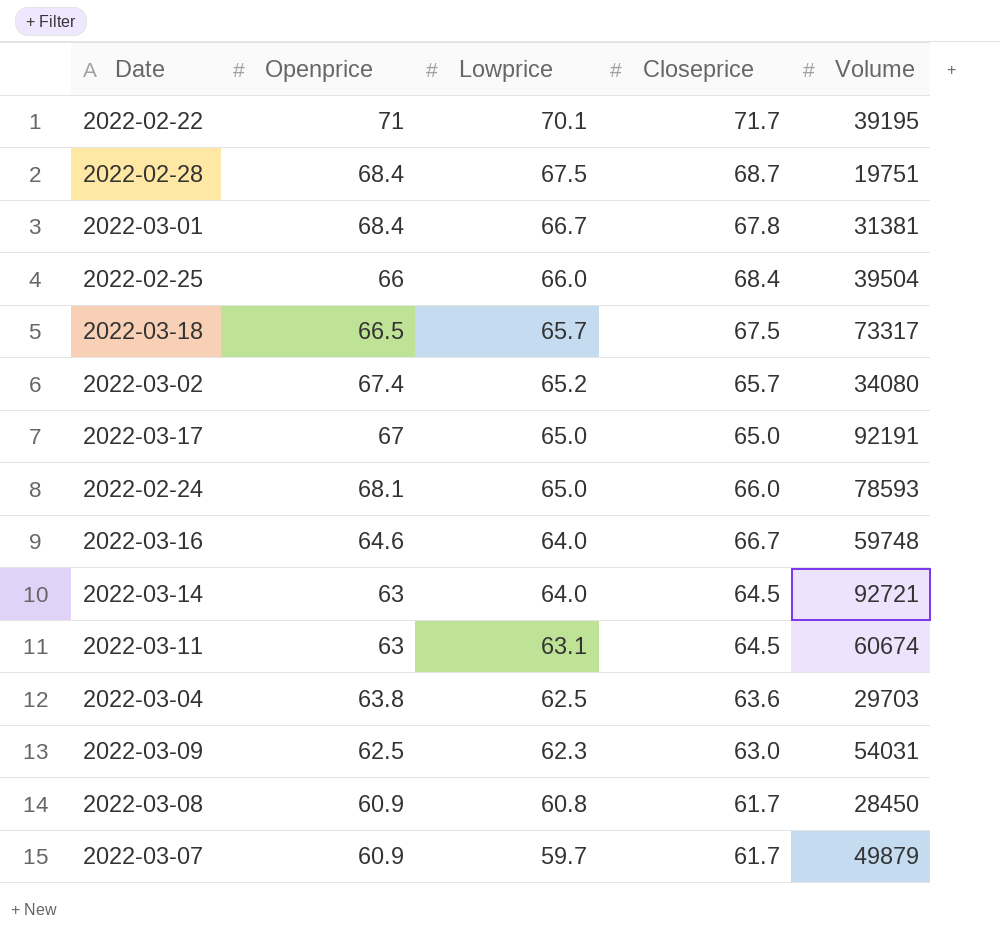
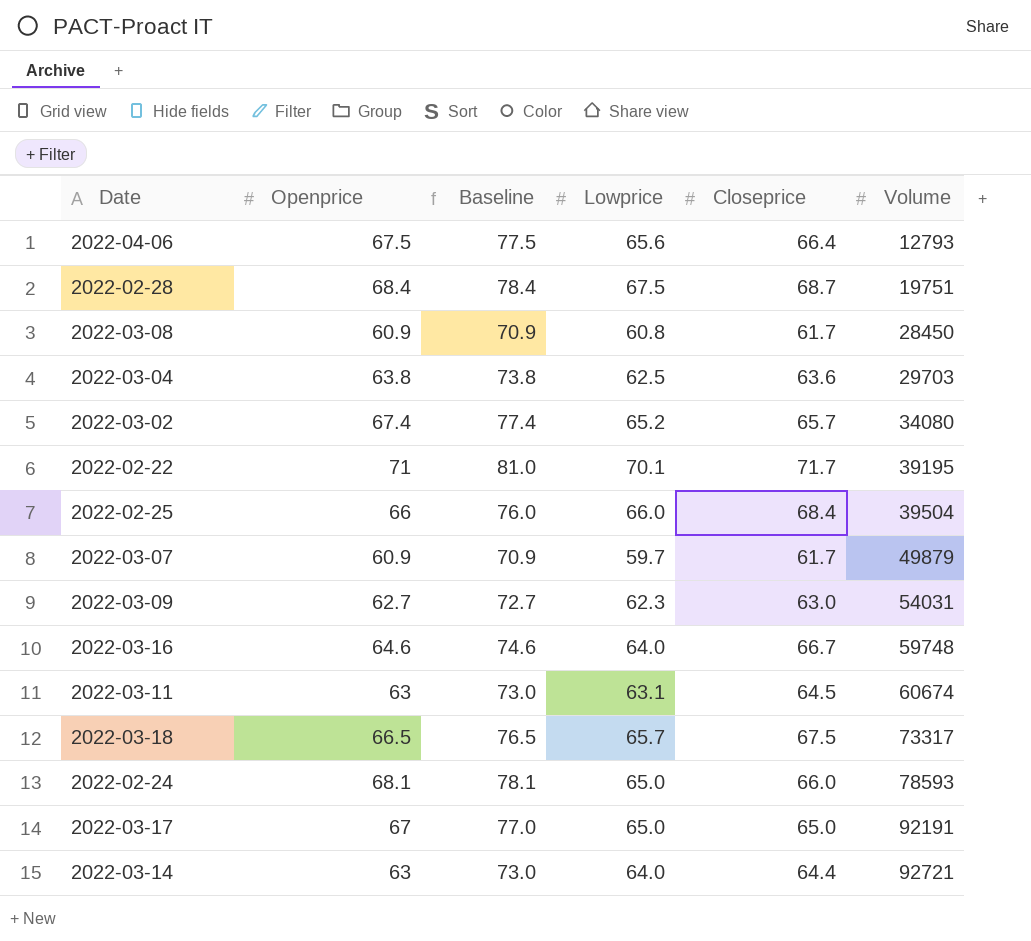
row order: Lowprice descending -> Volume ascending
column Baseline | formula: none -> [Openprice] + 10
row 2022-03-01: 68.4 | 66.7 | 67.8 | 31381 -> none
row 2022-04-06: none -> 67.5 | 77.5 | 65.6 | 66.4 | 12793
2022-03-09 | Openprice: 62.5 -> 62.7
2022-03-14 | Closeprice: 64.5 -> 64.4

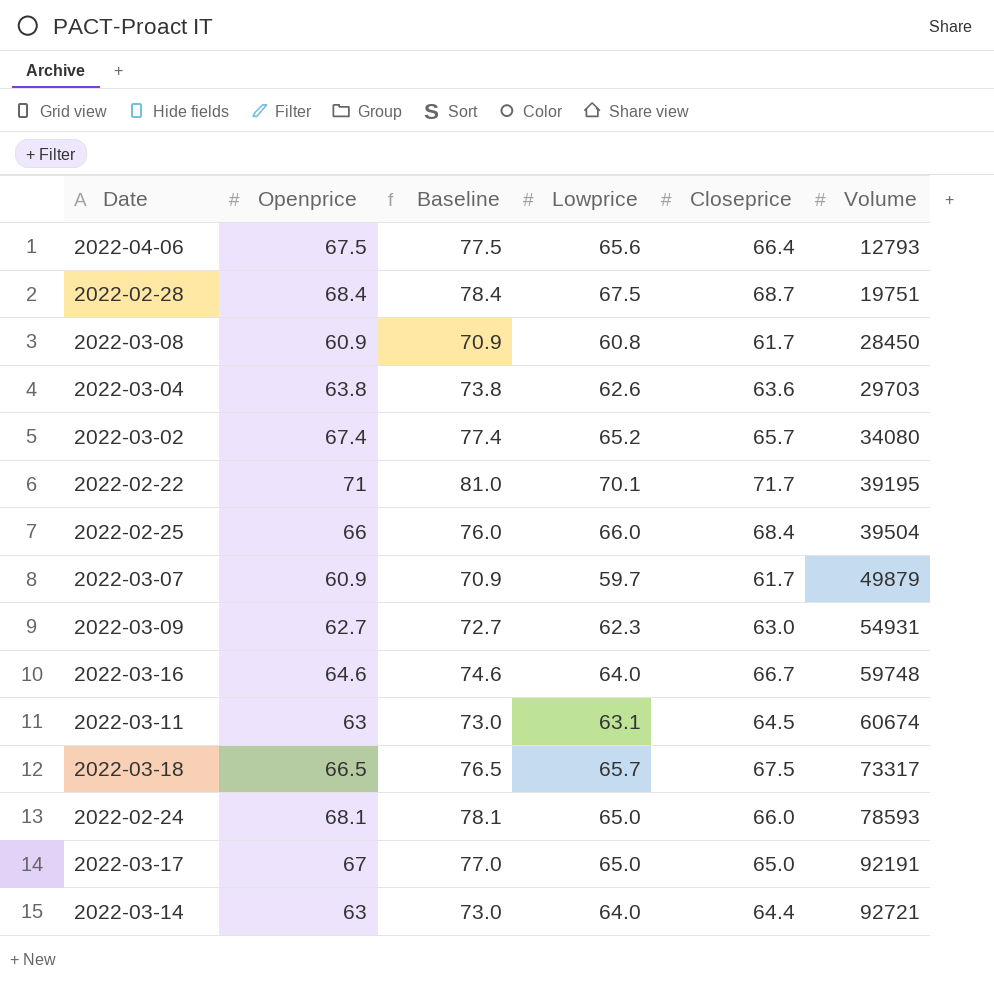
2022-03-04 | Lowprice: 62.5 -> 62.6
2022-03-09 | Volume: 54031 -> 54931

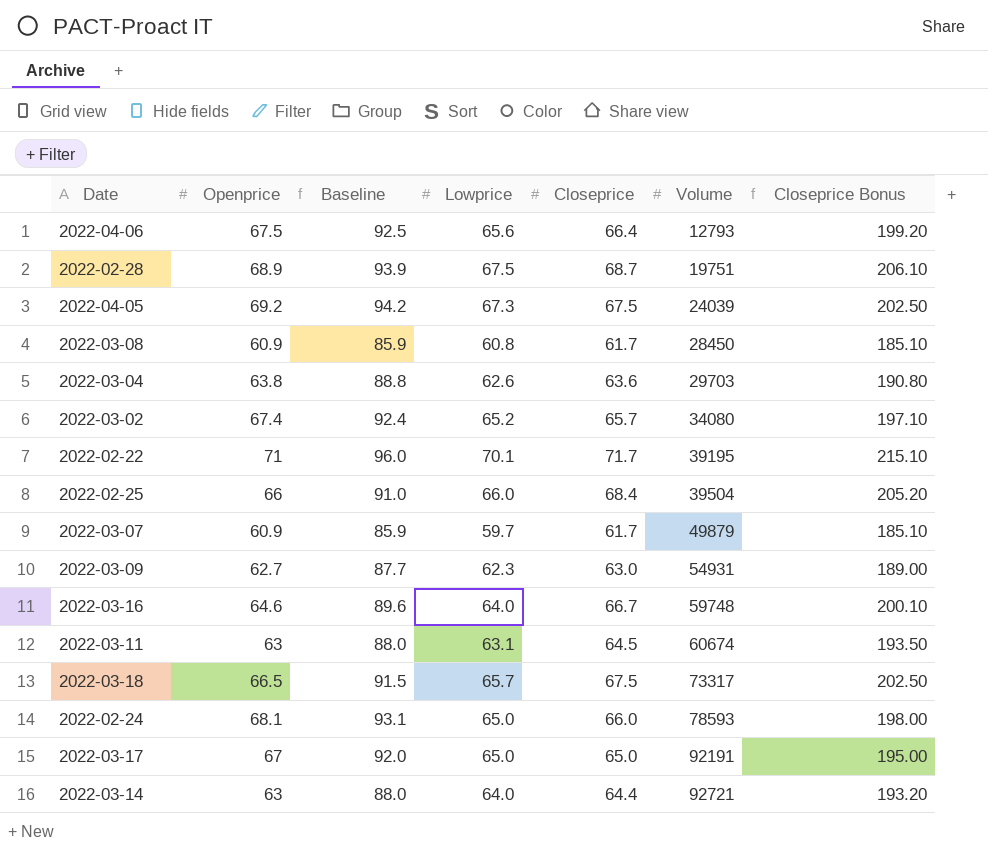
column Baseline | formula: [Openprice] + 10 -> [Openprice] + 25
column Closeprice Bonus | formula: none -> [Closeprice] * 3
2022-02-28 | Openprice: 68.4 -> 68.9
row 2022-04-05: none -> 69.2 | 94.2 | 67.3 | 67.5 | 24039 | 202.50

